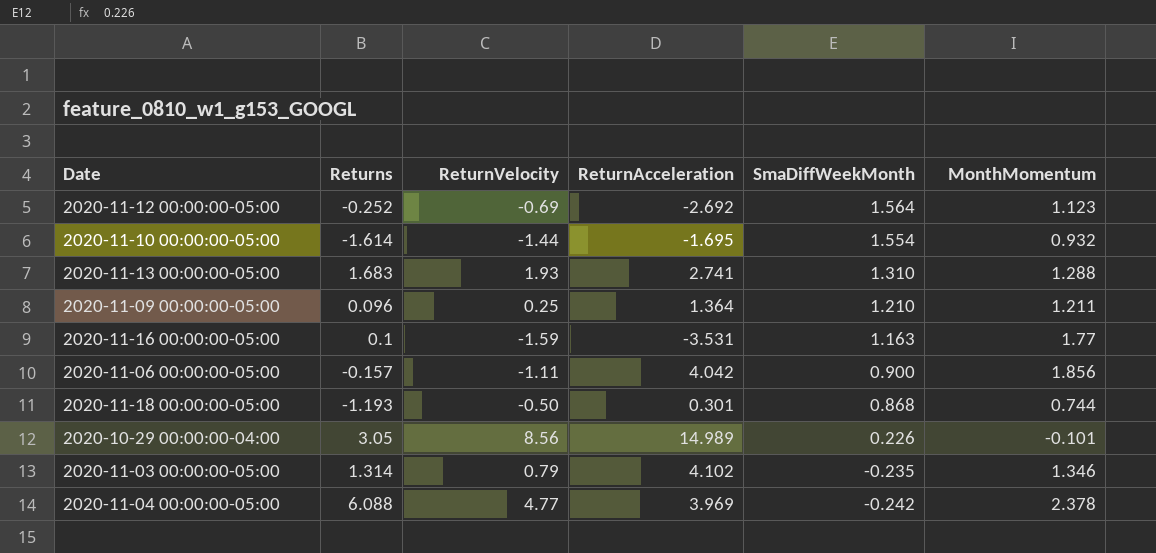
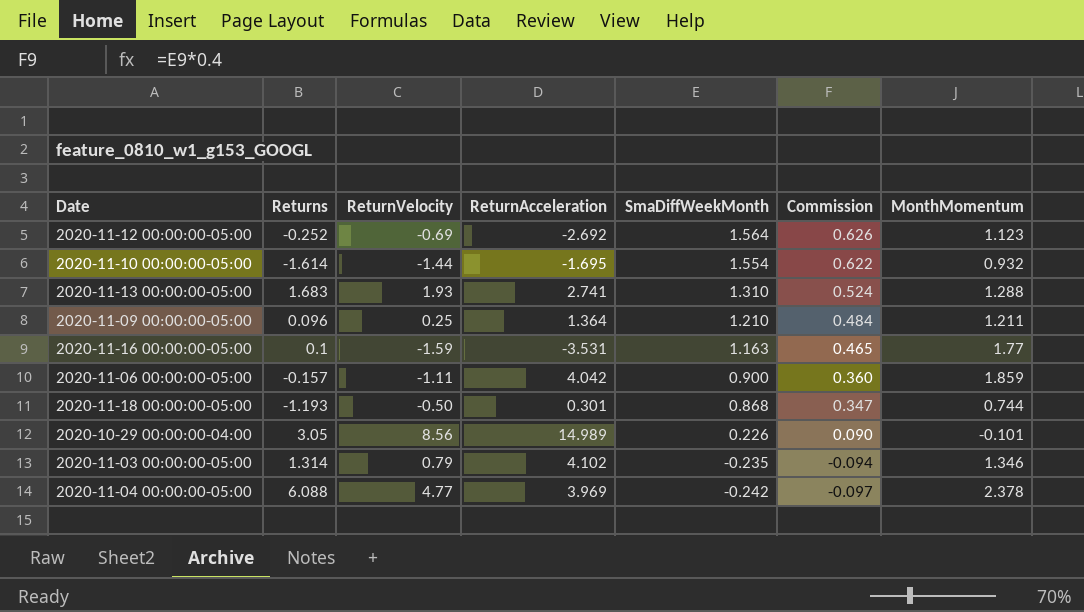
column Commission | formula: none -> [SmaDiffWeekMonth] * 0.4
2020-11-06 00:00:00-05:00 | MonthMomentum: 1.856 -> 1.859

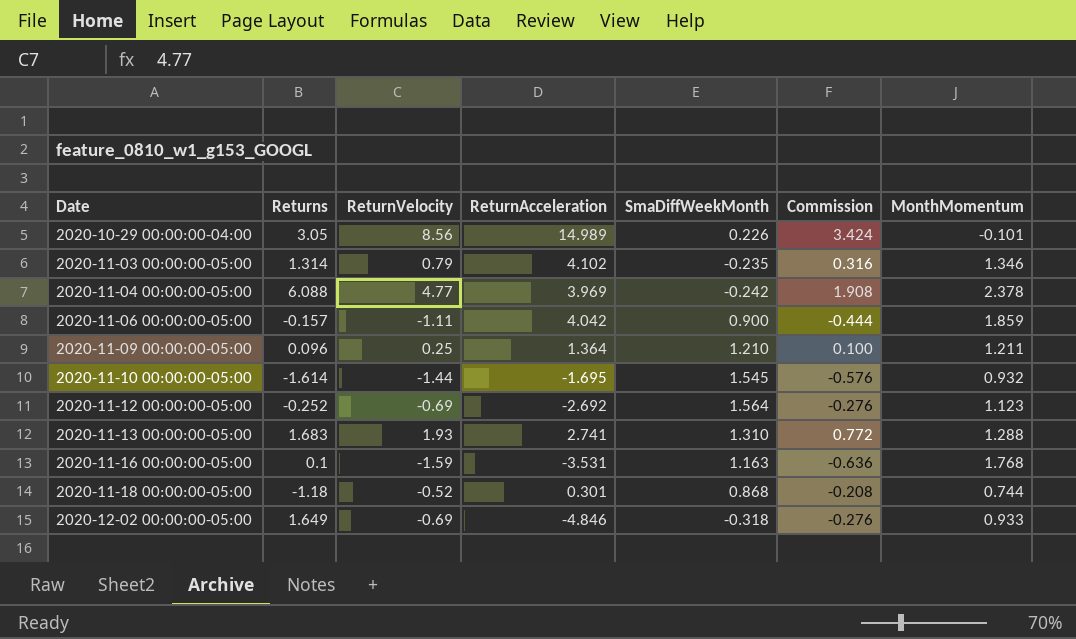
row order: SmaDiffWeekMonth descending -> Date ascending
column Commission | formula: [SmaDiffWeekMonth] * 0.4 -> [ReturnVelocity] * 0.4
2020-11-10 00:00:00-05:00 | SmaDiffWeekMonth: 1.554 -> 1.545
2020-11-16 00:00:00-05:00 | MonthMomentum: 1.77 -> 1.768
2020-11-18 00:00:00-05:00 | Returns: -1.193 -> -1.18
2020-11-18 00:00:00-05:00 | ReturnVelocity: -0.50 -> -0.52
row 2020-12-02 00:00:00-05:00: none -> 1.649 | -0.69 | -4.846 | -0.318 | -0.276 | 0.933

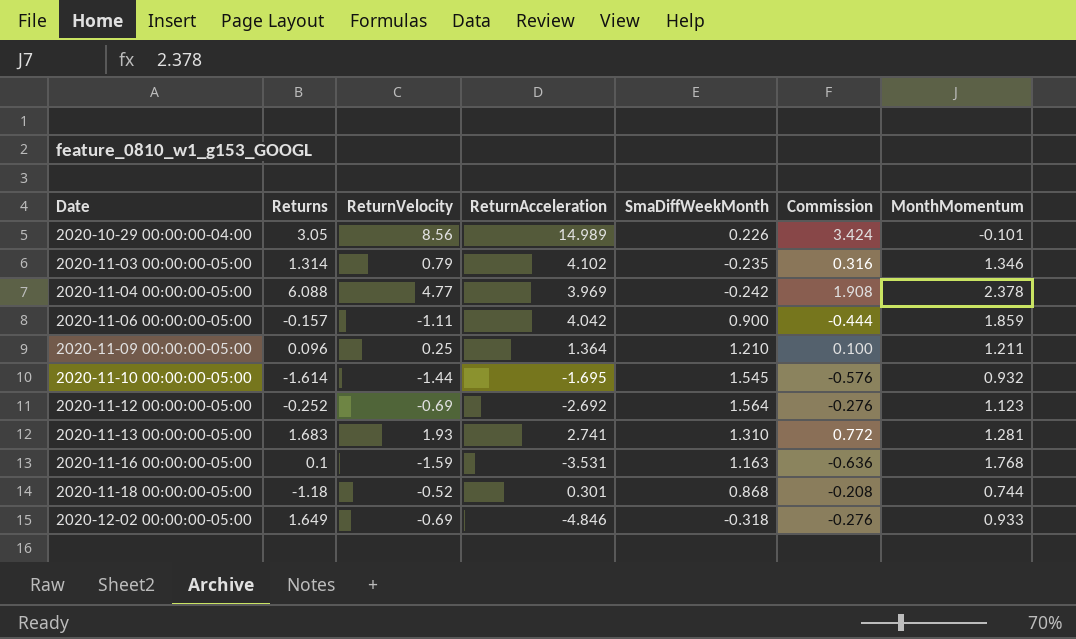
2020-11-13 00:00:00-05:00 | MonthMomentum: 1.288 -> 1.281

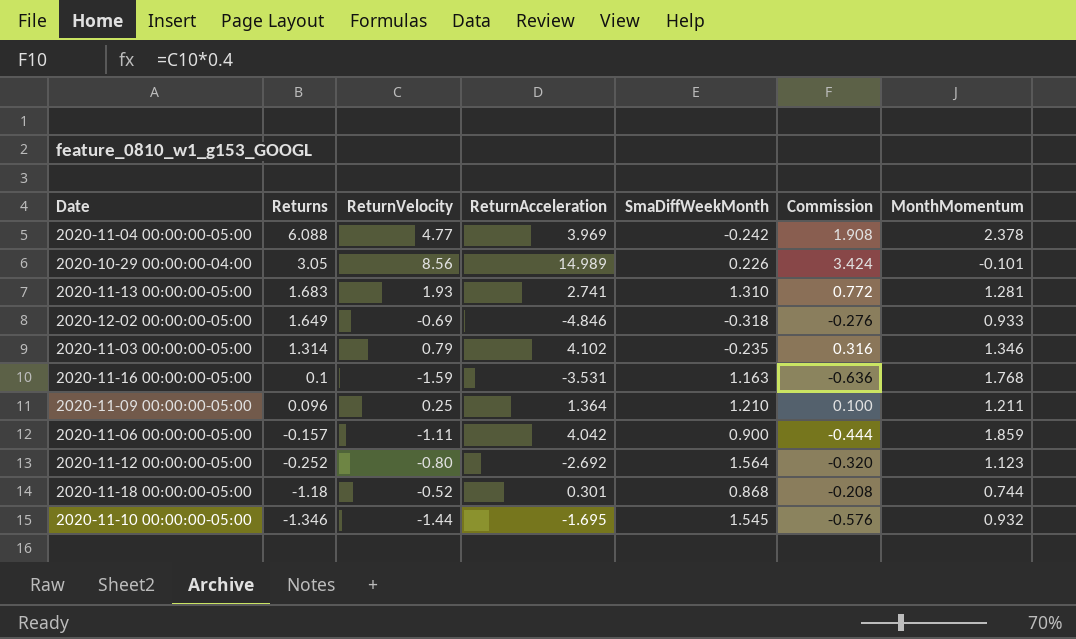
row order: Date ascending -> Returns descending
2020-11-12 00:00:00-05:00 | ReturnVelocity: -0.69 -> -0.80
2020-11-12 00:00:00-05:00 | Commission: -0.276 -> -0.320
2020-11-10 00:00:00-05:00 | Returns: -1.614 -> -1.346

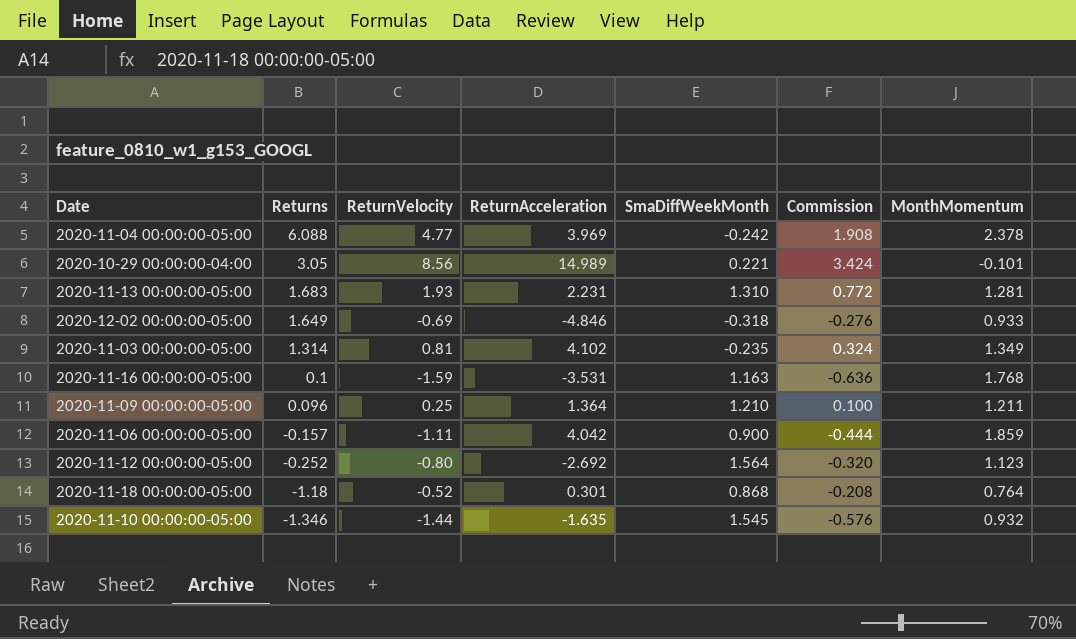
2020-10-29 00:00:00-04:00 | SmaDiffWeekMonth: 0.226 -> 0.221
2020-11-13 00:00:00-05:00 | ReturnAcceleration: 2.741 -> 2.231
2020-11-03 00:00:00-05:00 | ReturnVelocity: 0.79 -> 0.81
2020-11-03 00:00:00-05:00 | Commission: 0.316 -> 0.324
2020-11-03 00:00:00-05:00 | MonthMomentum: 1.346 -> 1.349
2020-11-18 00:00:00-05:00 | MonthMomentum: 0.744 -> 0.764
2020-11-10 00:00:00-05:00 | ReturnAcceleration: -1.695 -> -1.635

